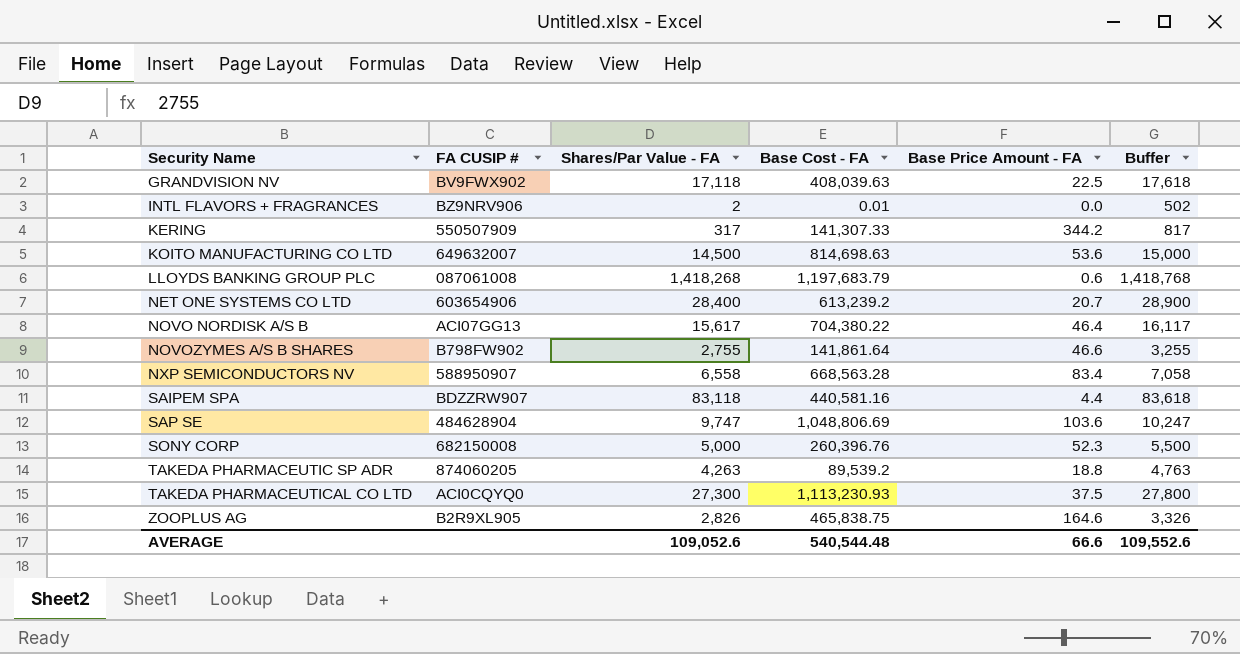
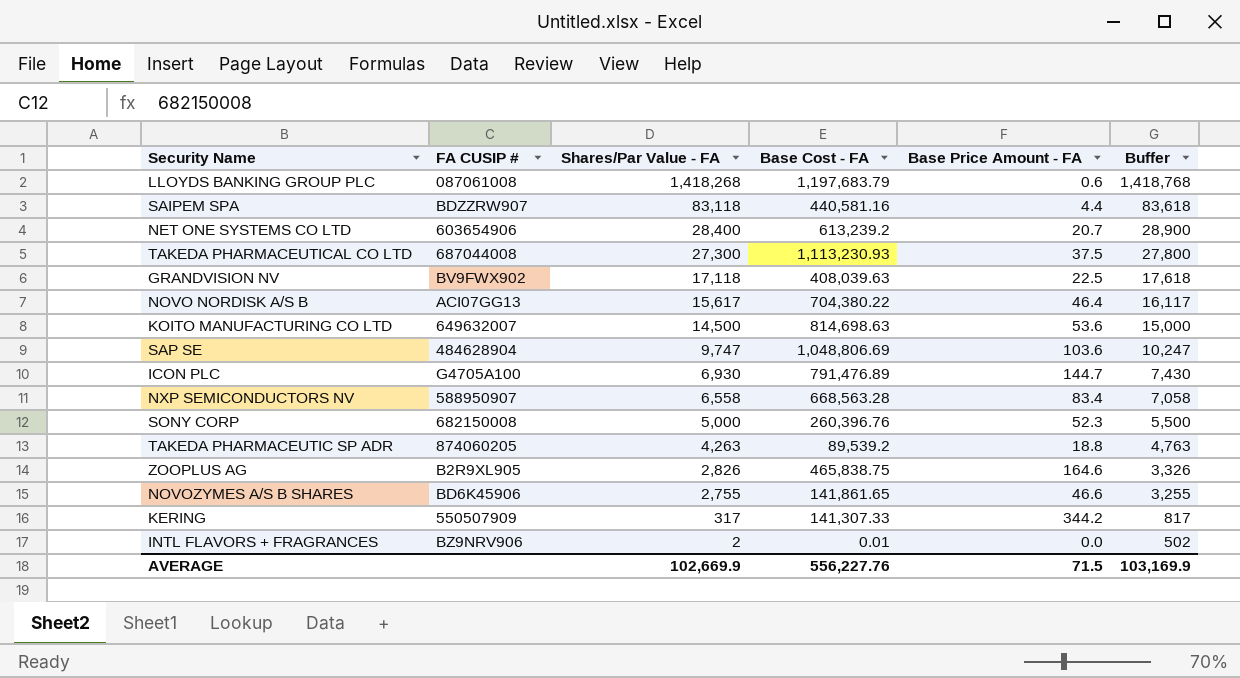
row order: Security Name ascending -> Shares/Par Value - FA descending
TAKEDA PHARMACEUTICAL CO LTD | FA CUSIP #: ACI0CQYQ0 -> 687044008
row ICON PLC: none -> G4705A100 | 6,930 | 791,476.89 | 144.7 | 7,430
NOVOZYMES A/S B SHARES | FA CUSIP #: B798FW902 -> BD6K45906
NOVOZYMES A/S B SHARES | Base Cost - FA: 141,861.64 -> 141,861.65
AVERAGE | Shares/Par Value - FA: 109,052.6 -> 102,669.9
AVERAGE | Base Cost - FA: 540,544.48 -> 556,227.76
AVERAGE | Base Price Amount - FA: 66.6 -> 71.5
AVERAGE | Buffer: 109,552.6 -> 103,169.9

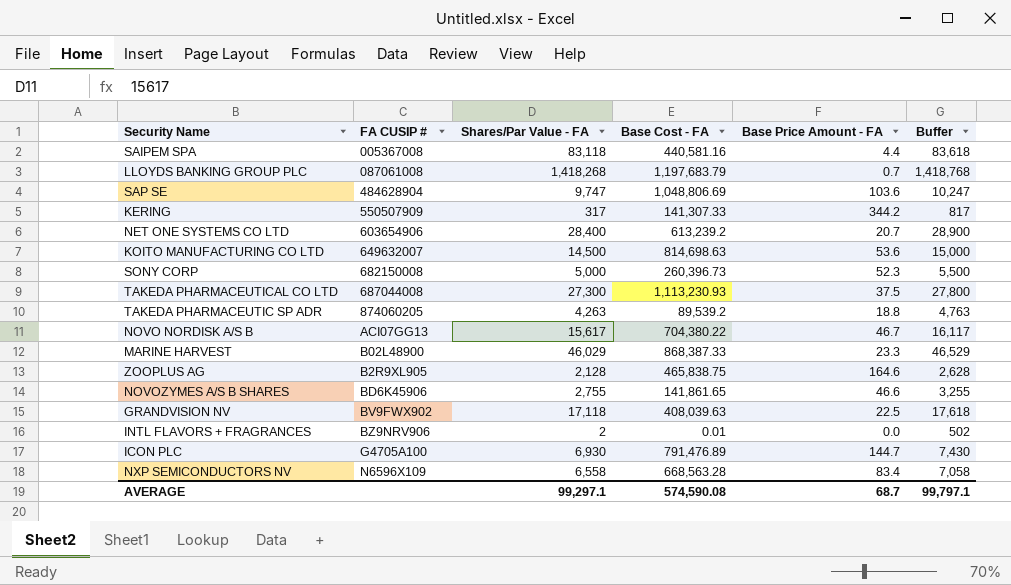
row order: Shares/Par Value - FA descending -> FA CUSIP # ascending
SAIPEM SPA | FA CUSIP #: BDZZRW907 -> 005367008
LLOYDS BANKING GROUP PLC | Base Price Amount - FA: 0.6 -> 0.7
SONY CORP | Base Cost - FA: 260,396.76 -> 260,396.73
NOVO NORDISK A/S B | Base Price Amount - FA: 46.4 -> 46.7
row MARINE HARVEST: none -> B02L48900 | 46,029 | 868,387.33 | 23.3 | 46,529
ZOOPLUS AG | Shares/Par Value - FA: 2,826 -> 2,128
ZOOPLUS AG | Buffer: 3,326 -> 2,628
NXP SEMICONDUCTORS NV | FA CUSIP #: 588950907 -> N6596X109
AVERAGE | Shares/Par Value - FA: 102,669.9 -> 99,297.1
AVERAGE | Base Cost - FA: 556,227.76 -> 574,590.08
AVERAGE | Base Price Amount - FA: 71.5 -> 68.7
AVERAGE | Buffer: 103,169.9 -> 99,797.1

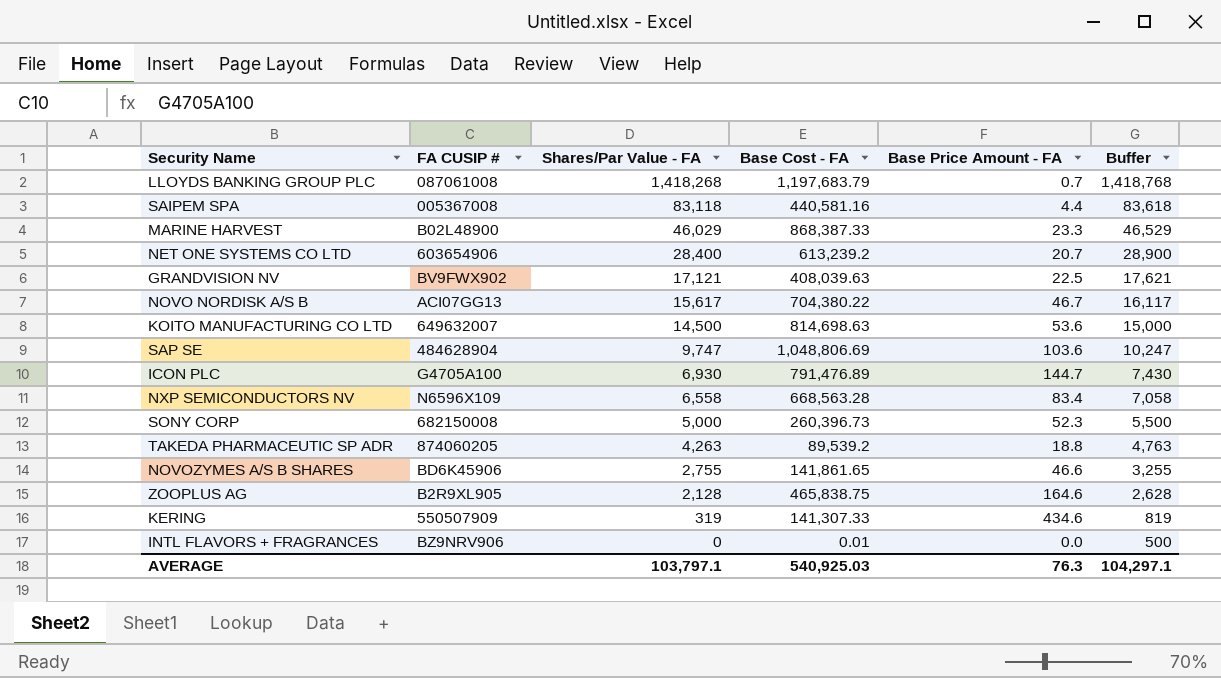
row order: FA CUSIP # ascending -> Shares/Par Value - FA descending
row TAKEDA PHARMACEUTICAL CO LTD: 687044008 | 27,300 | 1,113,230.93 | 37.5 | 27,800 -> none
GRANDVISION NV | Shares/Par Value - FA: 17,118 -> 17,121
GRANDVISION NV | Buffer: 17,618 -> 17,621
KERING | Shares/Par Value - FA: 317 -> 319
KERING | Base Price Amount - FA: 344.2 -> 434.6
KERING | Buffer: 817 -> 819
INTL FLAVORS + FRAGRANCES | Shares/Par Value - FA: 2 -> 0
INTL FLAVORS + FRAGRANCES | Buffer: 502 -> 500
AVERAGE | Shares/Par Value - FA: 99,297.1 -> 103,797.1
AVERAGE | Base Cost - FA: 574,590.08 -> 540,925.03
AVERAGE | Base Price Amount - FA: 68.7 -> 76.3
AVERAGE | Buffer: 99,797.1 -> 104,297.1

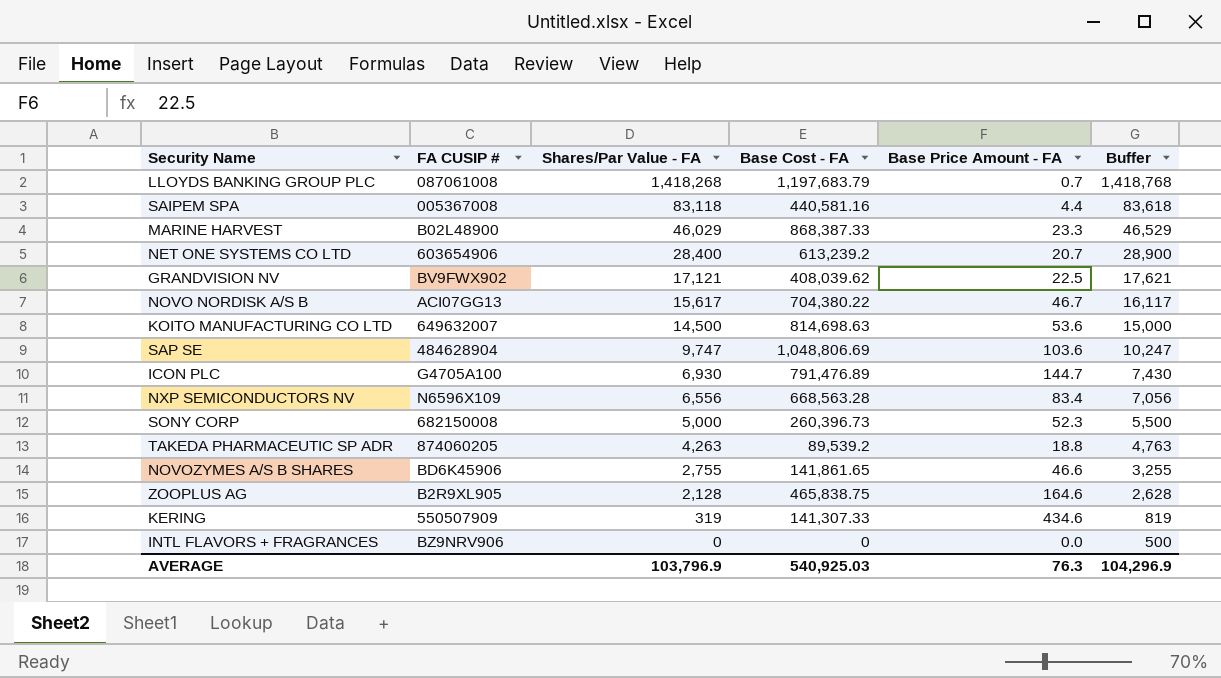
GRANDVISION NV | Base Cost - FA: 408,039.63 -> 408,039.62
NXP SEMICONDUCTORS NV | Shares/Par Value - FA: 6,558 -> 6,556
NXP SEMICONDUCTORS NV | Buffer: 7,058 -> 7,056
INTL FLAVORS + FRAGRANCES | Base Cost - FA: 0.01 -> 0
AVERAGE | Shares/Par Value - FA: 103,797.1 -> 103,796.9
AVERAGE | Buffer: 104,297.1 -> 104,296.9

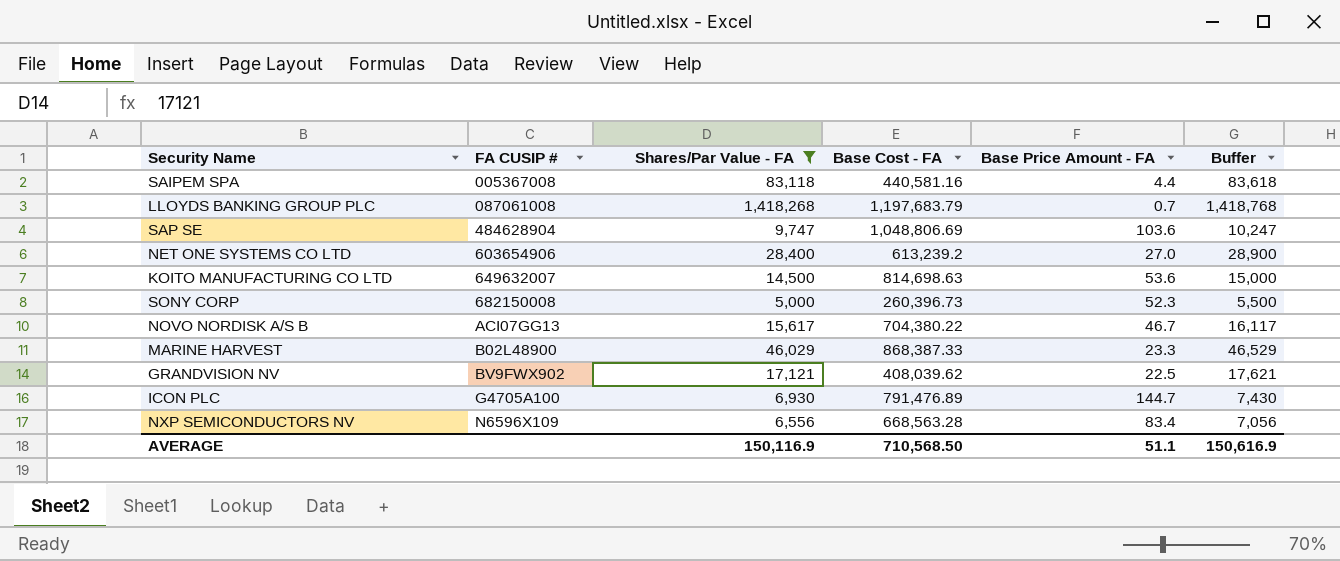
filter: none -> Shares/Par Value - FA >= 5,000
row order: Shares/Par Value - FA descending -> FA CUSIP # ascending
NET ONE SYSTEMS CO LTD | Base Price Amount - FA: 20.7 -> 27.0
AVERAGE | Shares/Par Value - FA: 103,796.9 -> 150,116.9
AVERAGE | Base Cost - FA: 540,925.03 -> 710,568.50
AVERAGE | Base Price Amount - FA: 76.3 -> 51.1
AVERAGE | Buffer: 104,296.9 -> 150,616.9

